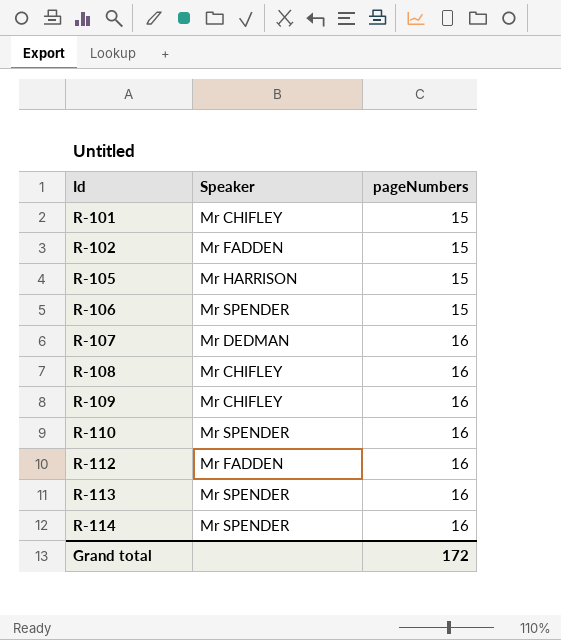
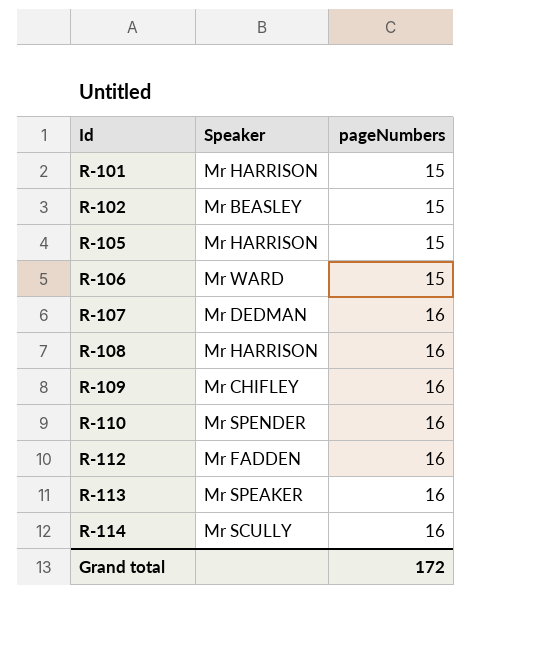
R-101 | Speaker: Mr CHIFLEY -> Mr HARRISON
R-102 | Speaker: Mr FADDEN -> Mr BEASLEY
R-106 | Speaker: Mr SPENDER -> Mr WARD
R-108 | Speaker: Mr CHIFLEY -> Mr HARRISON
R-113 | Speaker: Mr SPENDER -> Mr SPEAKER
R-114 | Speaker: Mr SPENDER -> Mr SCULLY

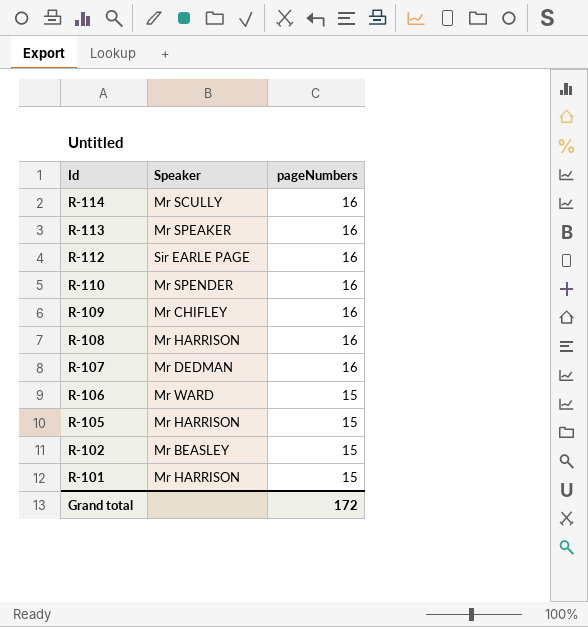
row order: Id ascending -> Id descending
R-112 | Speaker: Mr FADDEN -> Sir EARLE PAGE

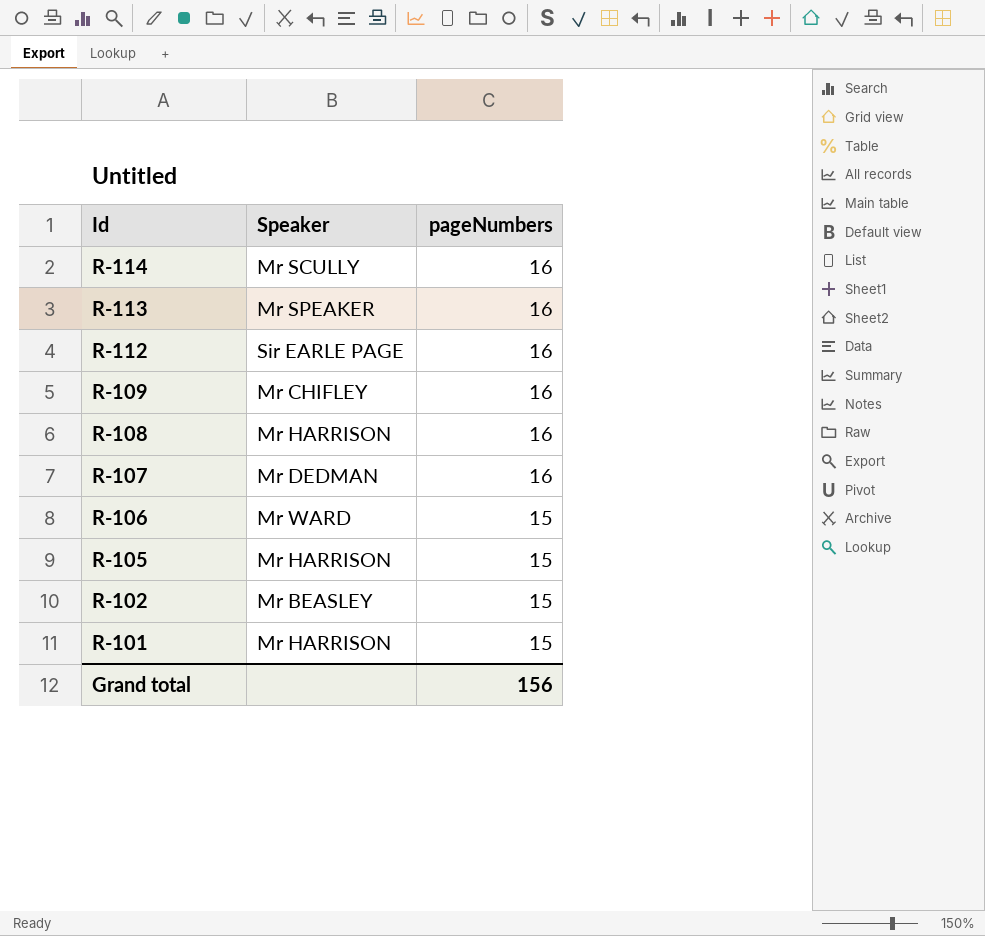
row R-110: Mr SPENDER | 16 -> none
Grand total | pageNumbers: 172 -> 156

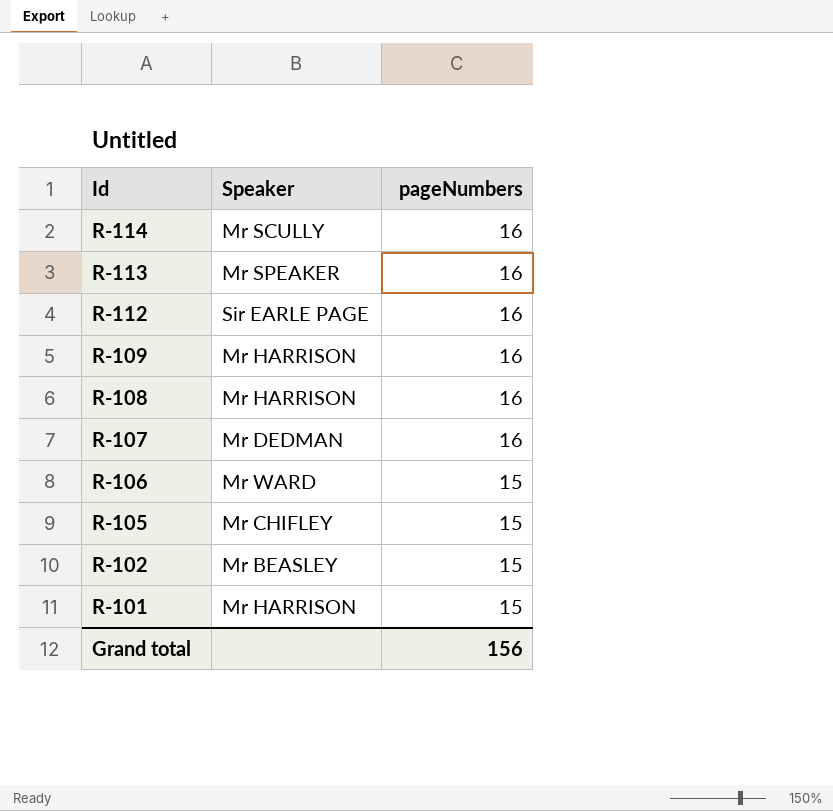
R-109 | Speaker: Mr CHIFLEY -> Mr HARRISON
R-105 | Speaker: Mr HARRISON -> Mr CHIFLEY

